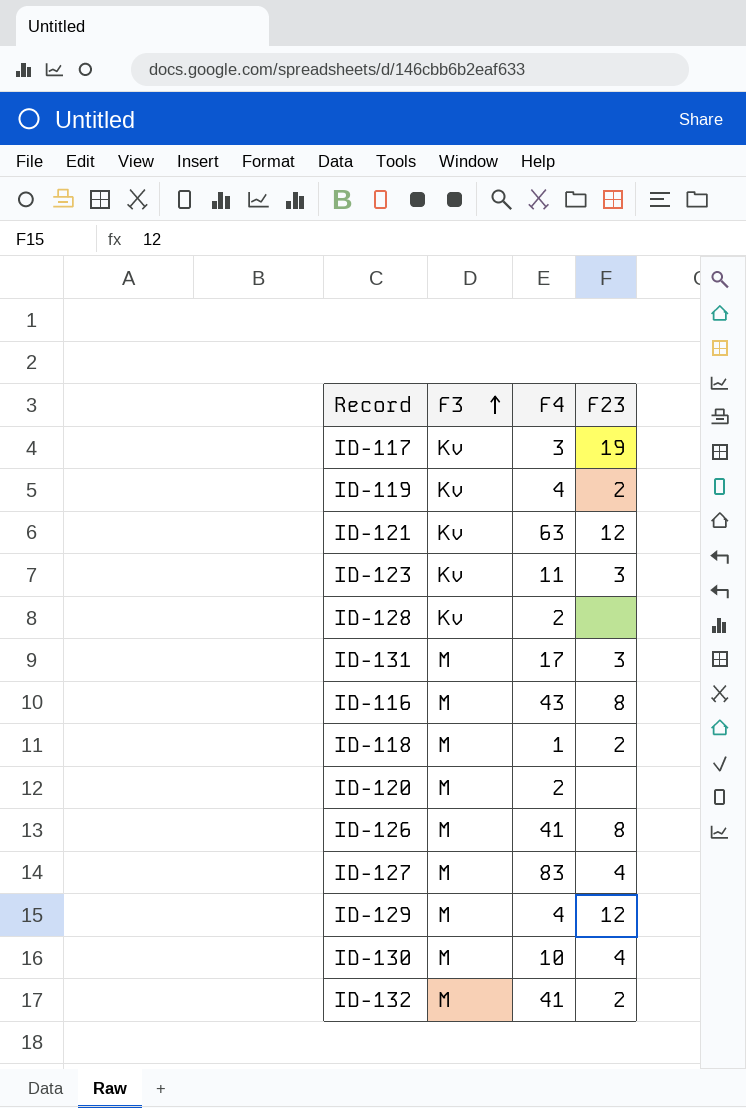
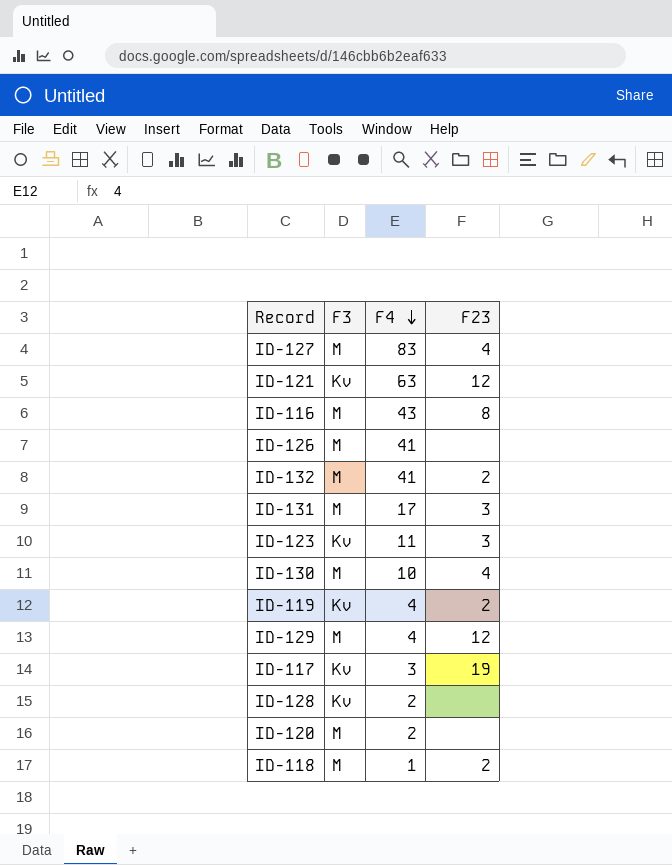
row order: F3 ascending -> F4 descending
ID-126 | F23: 8 -> none

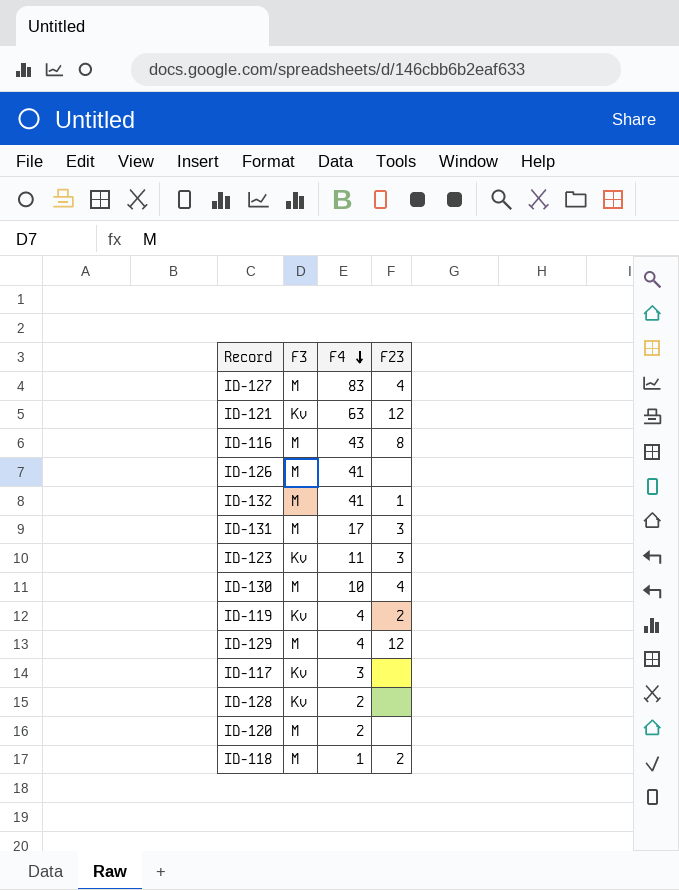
ID-132 | F23: 2 -> 1
ID-117 | F23: 19 -> none

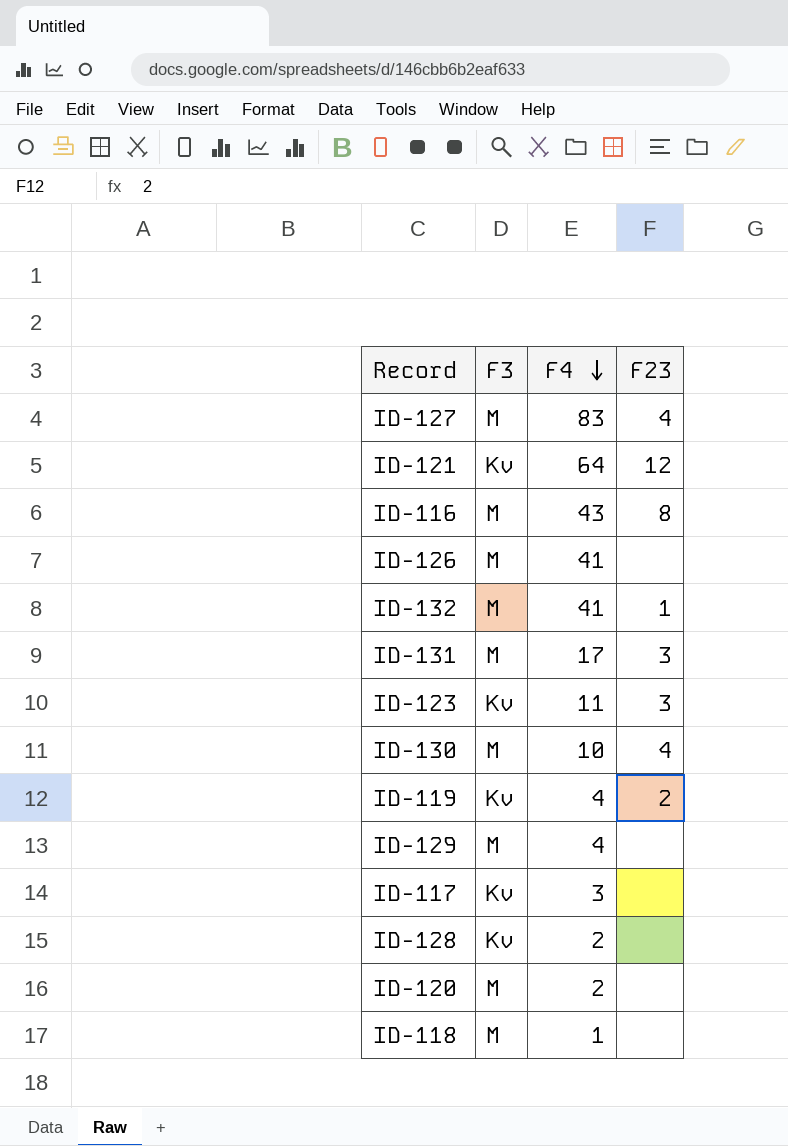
ID-121 | F4: 63 -> 64
ID-129 | F23: 12 -> none
ID-118 | F23: 2 -> none

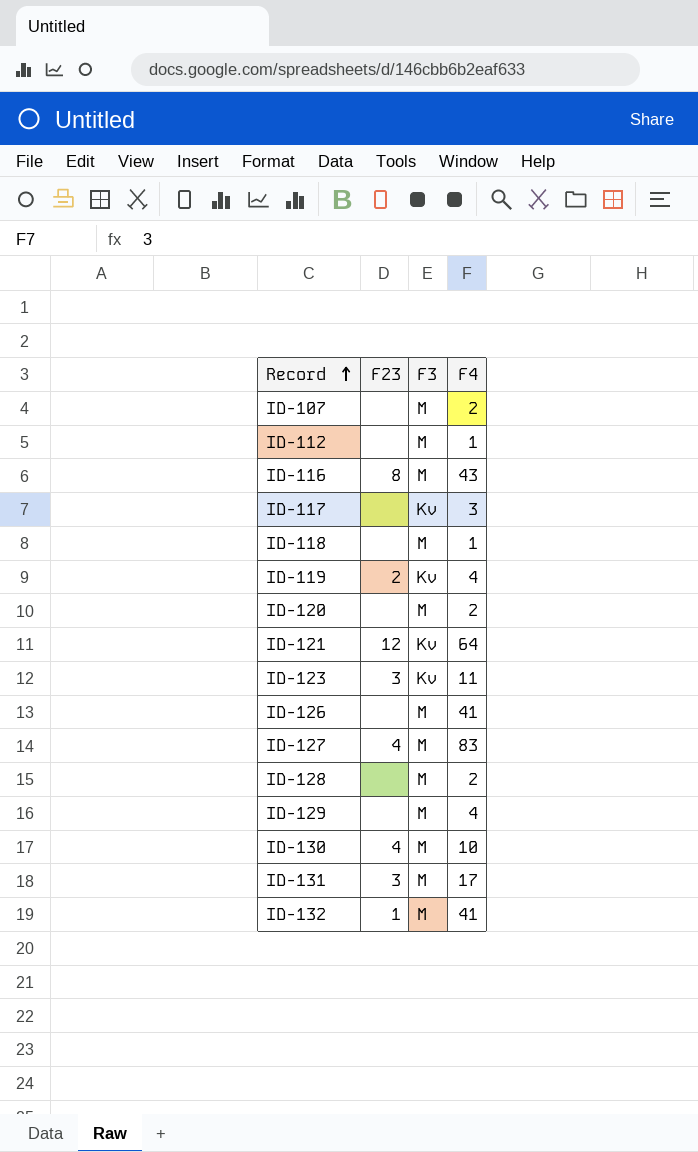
row order: F4 descending -> Record ascending
column F23 | position: 4 -> 2
row ID-107: none -> none | M | 2
row ID-112: none -> none | M | 1
ID-128 | F3: Kv -> M

